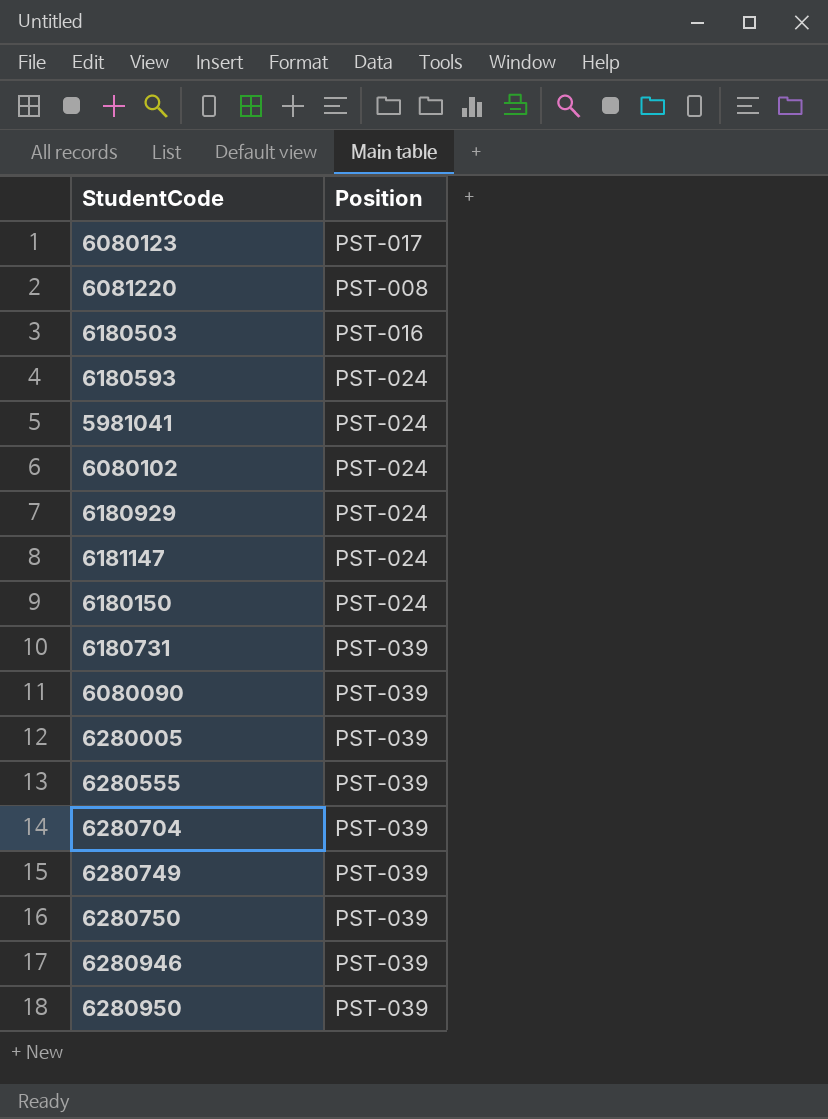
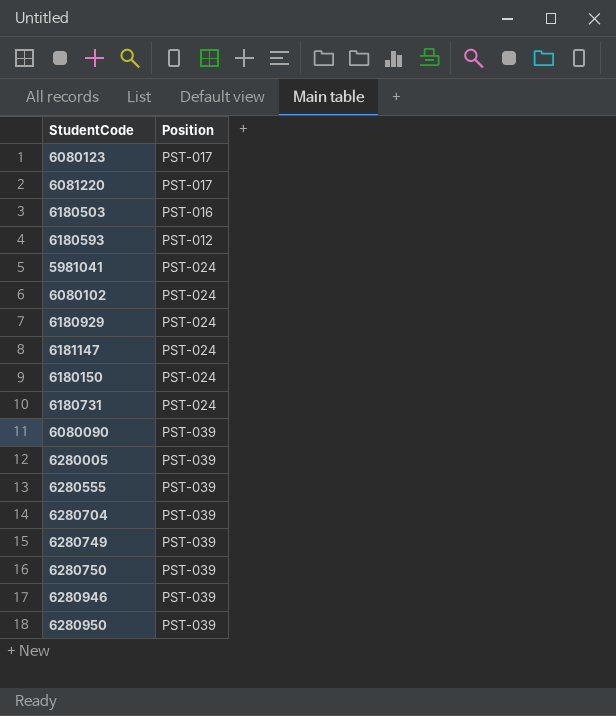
6081220 | Position: PST-008 -> PST-017
6180593 | Position: PST-024 -> PST-012
6180731 | Position: PST-039 -> PST-024

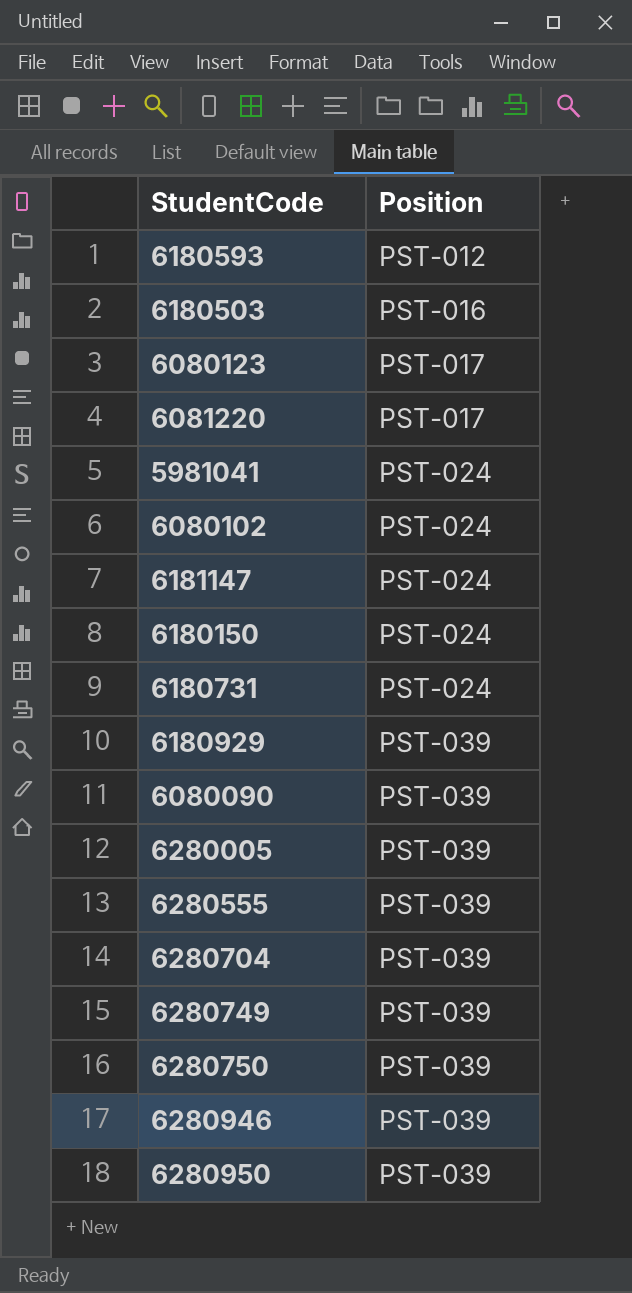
row order: none -> Position ascending
6180929 | Position: PST-024 -> PST-039

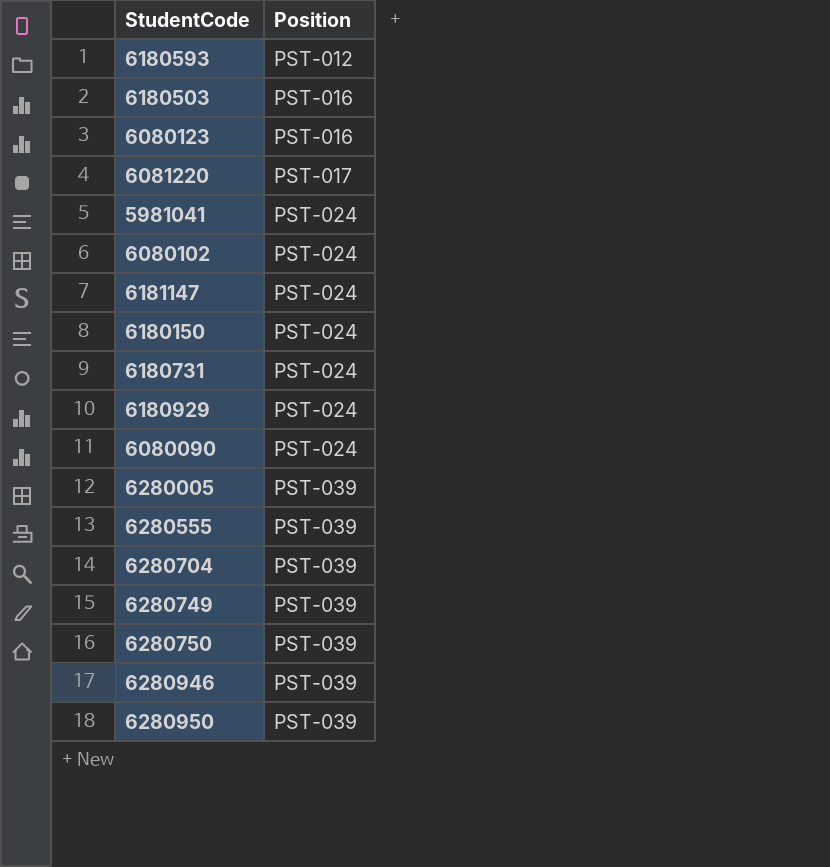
6080123 | Position: PST-017 -> PST-016
6180929 | Position: PST-039 -> PST-024
6080090 | Position: PST-039 -> PST-024

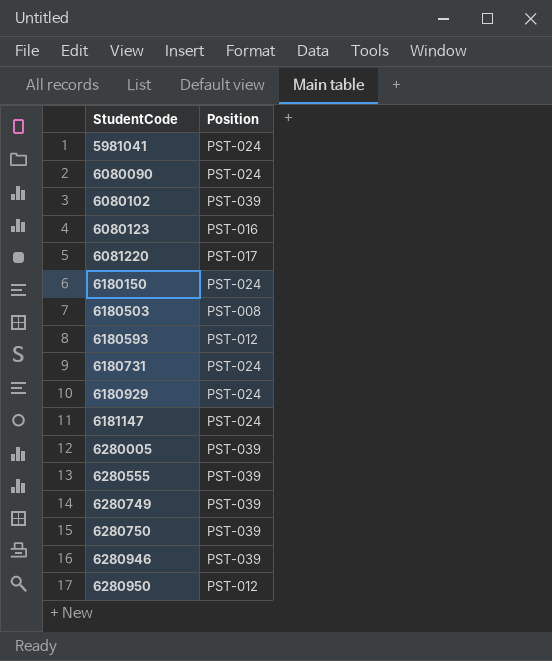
row order: Position ascending -> StudentCode ascending
row 6280704: PST-039 -> none
6080102 | Position: PST-024 -> PST-039
6180503 | Position: PST-016 -> PST-008
6280950 | Position: PST-039 -> PST-012

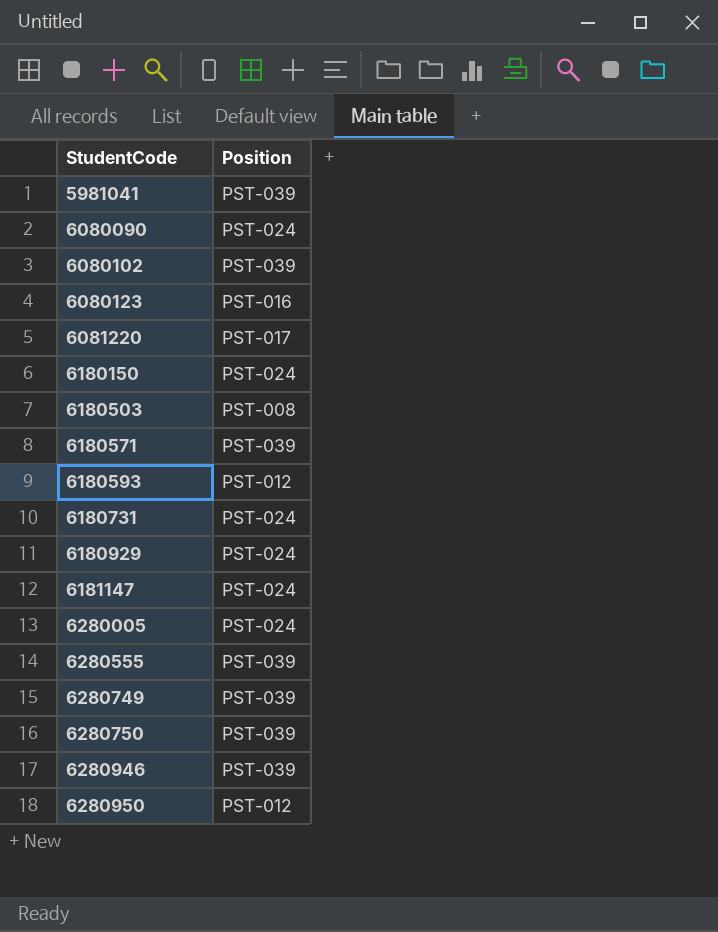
5981041 | Position: PST-024 -> PST-039
row 6180571: none -> PST-039
6280005 | Position: PST-039 -> PST-024

